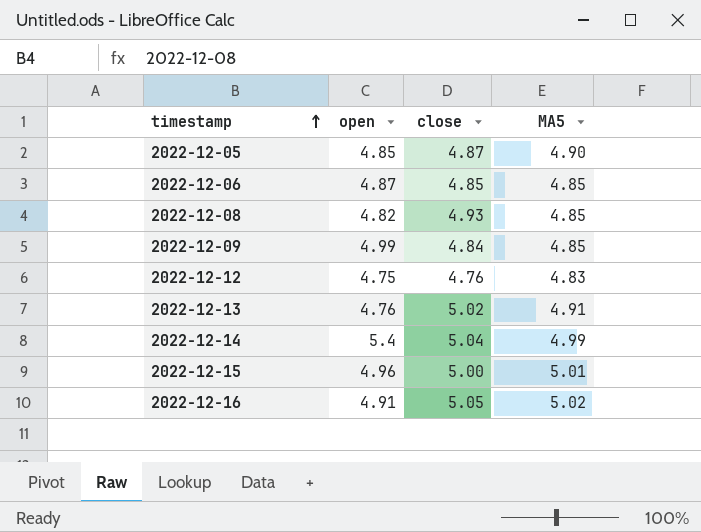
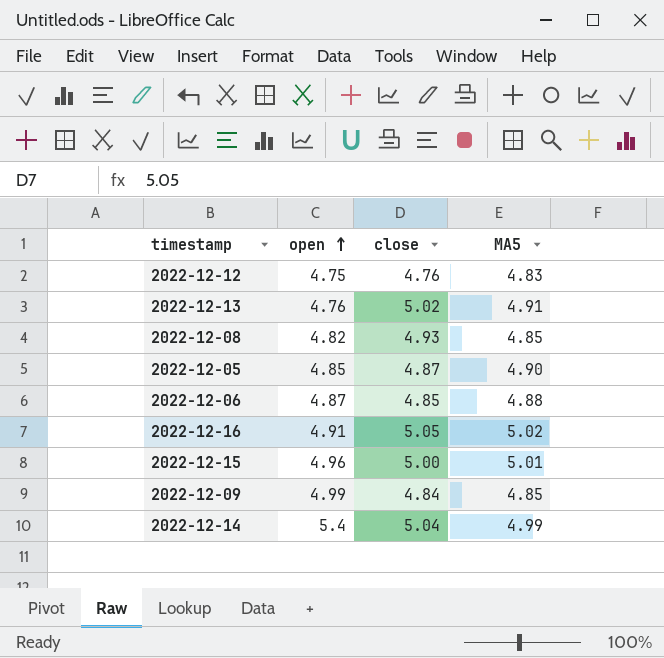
row order: timestamp ascending -> open ascending
2022-12-06 | MA5: 4.85 -> 4.88

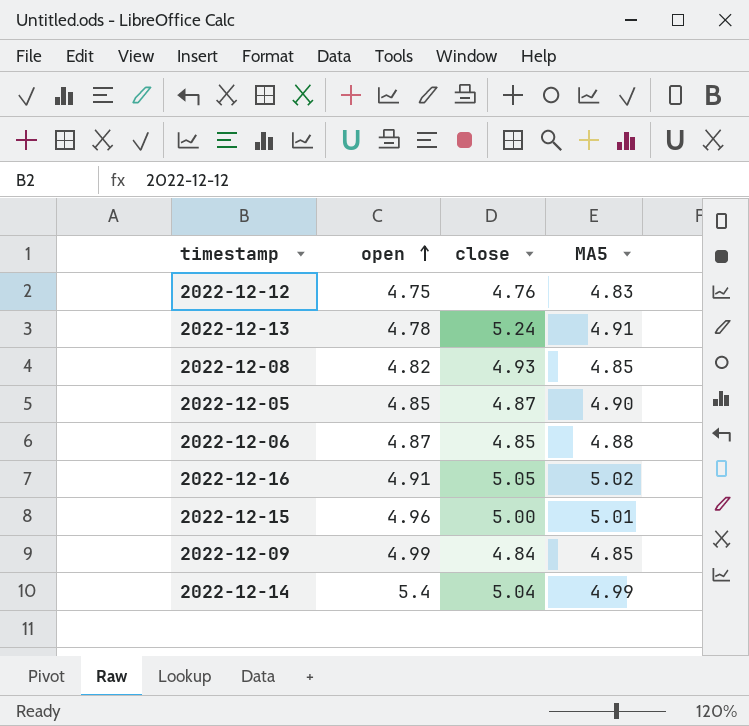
2022-12-13 | open: 4.76 -> 4.78
2022-12-13 | close: 5.02 -> 5.24

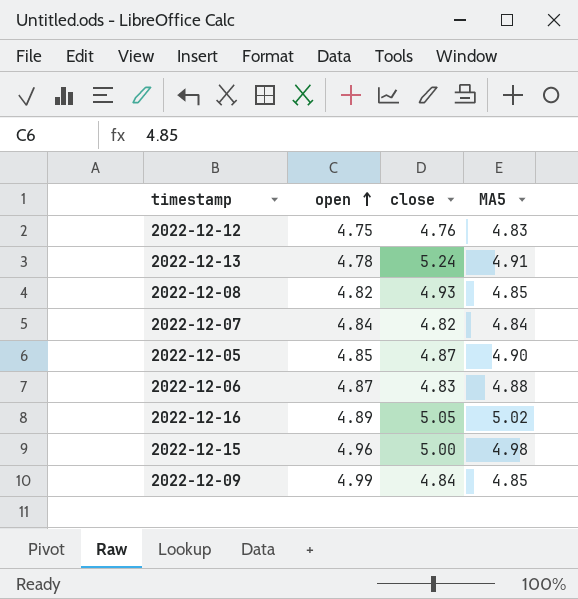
row 2022-12-14: 5.4 | 5.04 | 4.99 -> none
row 2022-12-07: none -> 4.84 | 4.82 | 4.84
2022-12-06 | close: 4.85 -> 4.83
2022-12-16 | open: 4.91 -> 4.89
2022-12-15 | MA5: 5.01 -> 4.98

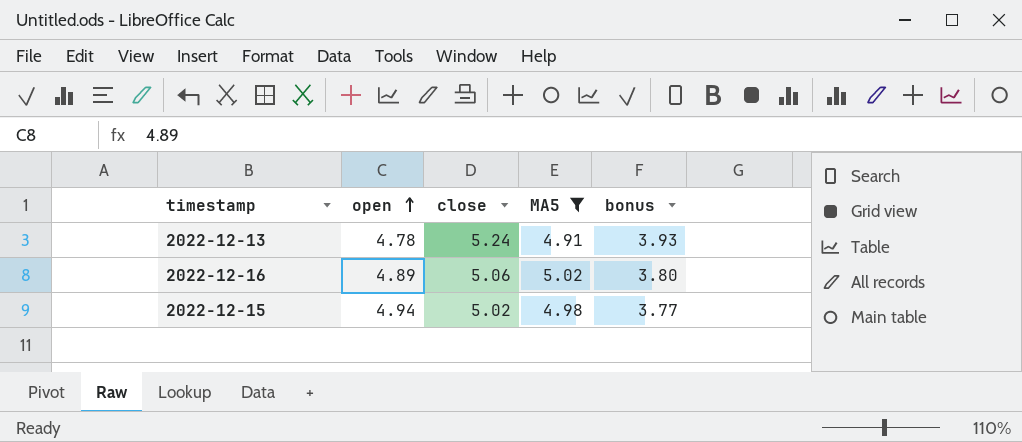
filter: none -> MA5 >= 4.91
column bonus | formula: none -> [close] * 0.75
2022-12-16 | close: 5.05 -> 5.06
2022-12-15 | open: 4.96 -> 4.94
2022-12-15 | close: 5.00 -> 5.02

